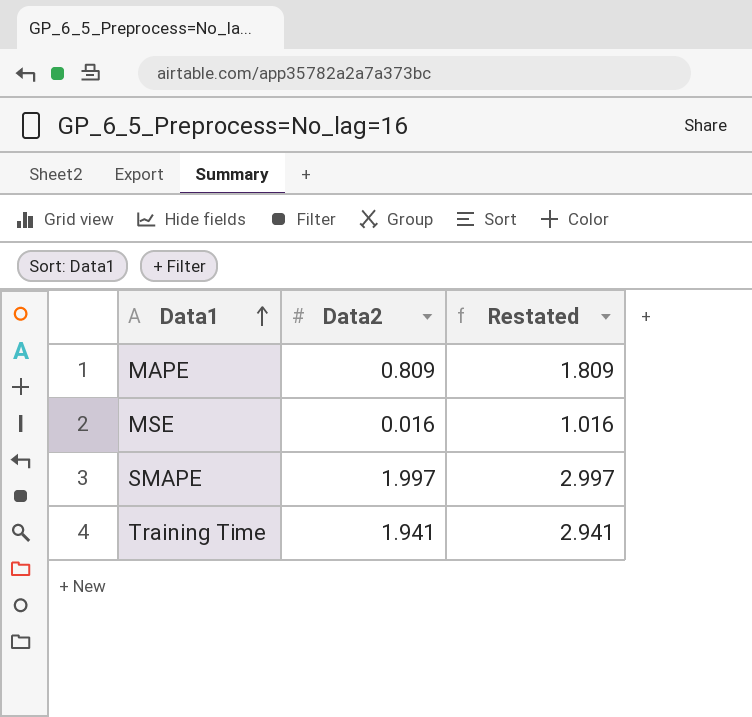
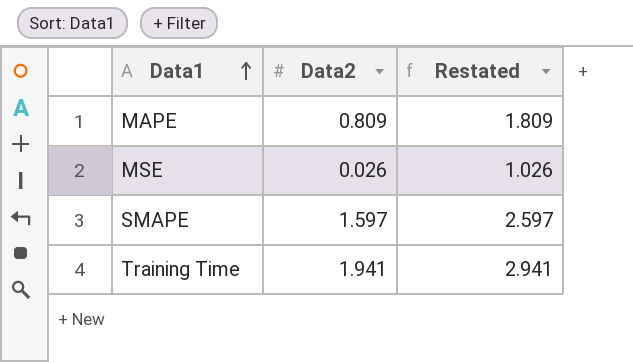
MSE | Data2: 0.016 -> 0.026
MSE | Restated: 1.016 -> 1.026
SMAPE | Data2: 1.997 -> 1.597
SMAPE | Restated: 2.997 -> 2.597

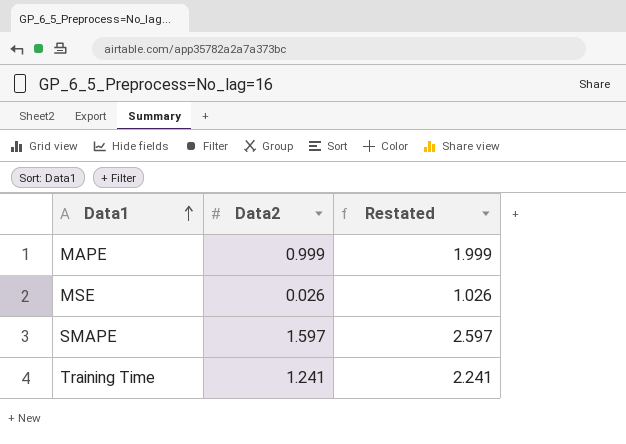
MAPE | Data2: 0.809 -> 0.999
MAPE | Restated: 1.809 -> 1.999
Training Time | Data2: 1.941 -> 1.241
Training Time | Restated: 2.941 -> 2.241

